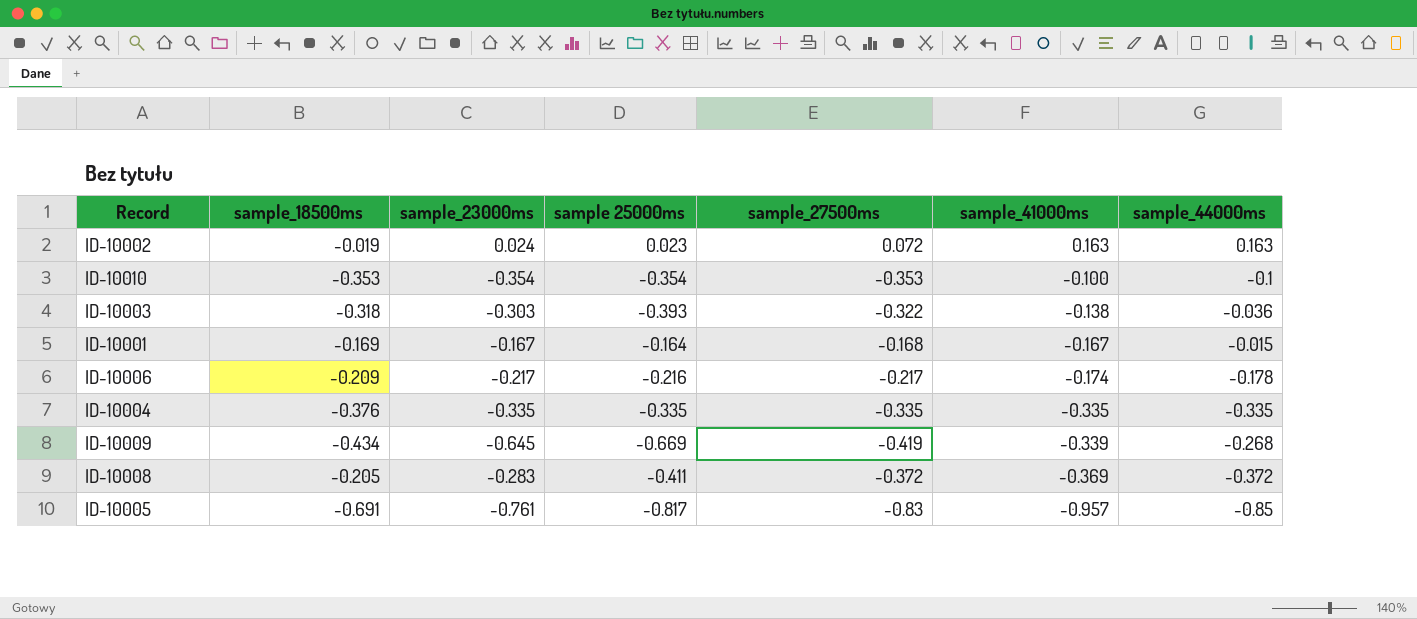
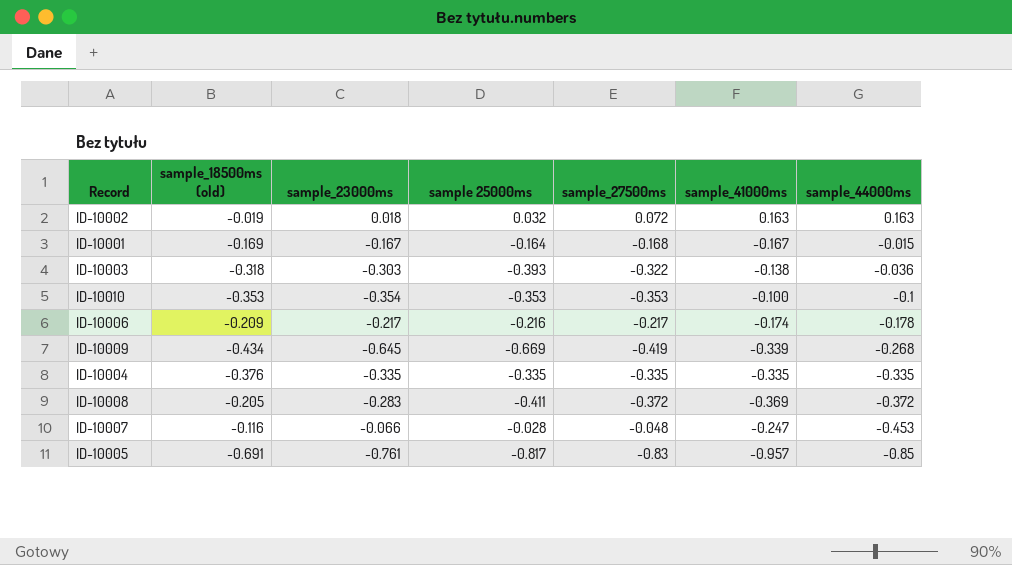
row order: sample_41000ms descending -> sample_44000ms descending
column name: sample_18500ms -> sample_18500ms (old)
ID-10002 | sample_23000ms: 0.024 -> 0.018
ID-10002 | sample 25000ms: 0.023 -> 0.032
ID-10010 | sample 25000ms: -0.354 -> -0.353
row ID-10007: none -> -0.116 | -0.066 | -0.028 | -0.048 | -0.247 | -0.453

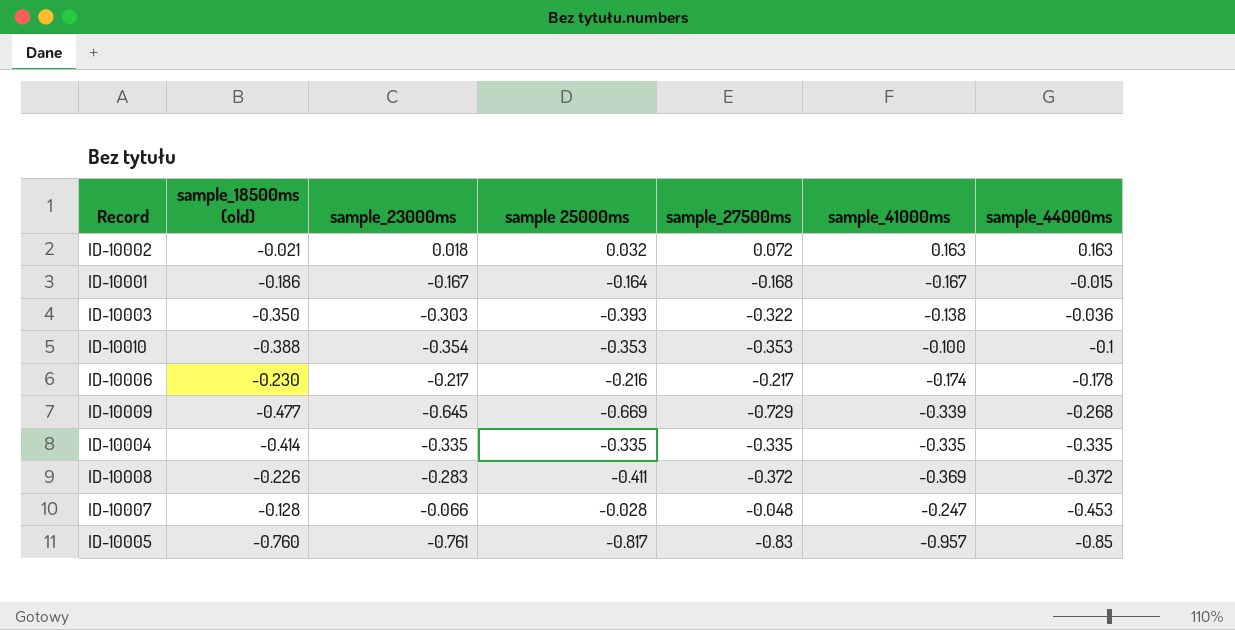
ID-10002 | sample_18500ms (old): -0.019 -> -0.021
ID-10001 | sample_18500ms (old): -0.169 -> -0.186
ID-10003 | sample_18500ms (old): -0.318 -> -0.350
ID-10010 | sample_18500ms (old): -0.353 -> -0.388
ID-10006 | sample_18500ms (old): -0.209 -> -0.230
ID-10009 | sample_18500ms (old): -0.434 -> -0.477
ID-10009 | sample_27500ms: -0.419 -> -0.729
ID-10004 | sample_18500ms (old): -0.376 -> -0.414
ID-10008 | sample_18500ms (old): -0.205 -> -0.226
ID-10007 | sample_18500ms (old): -0.116 -> -0.128
ID-10005 | sample_18500ms (old): -0.691 -> -0.760

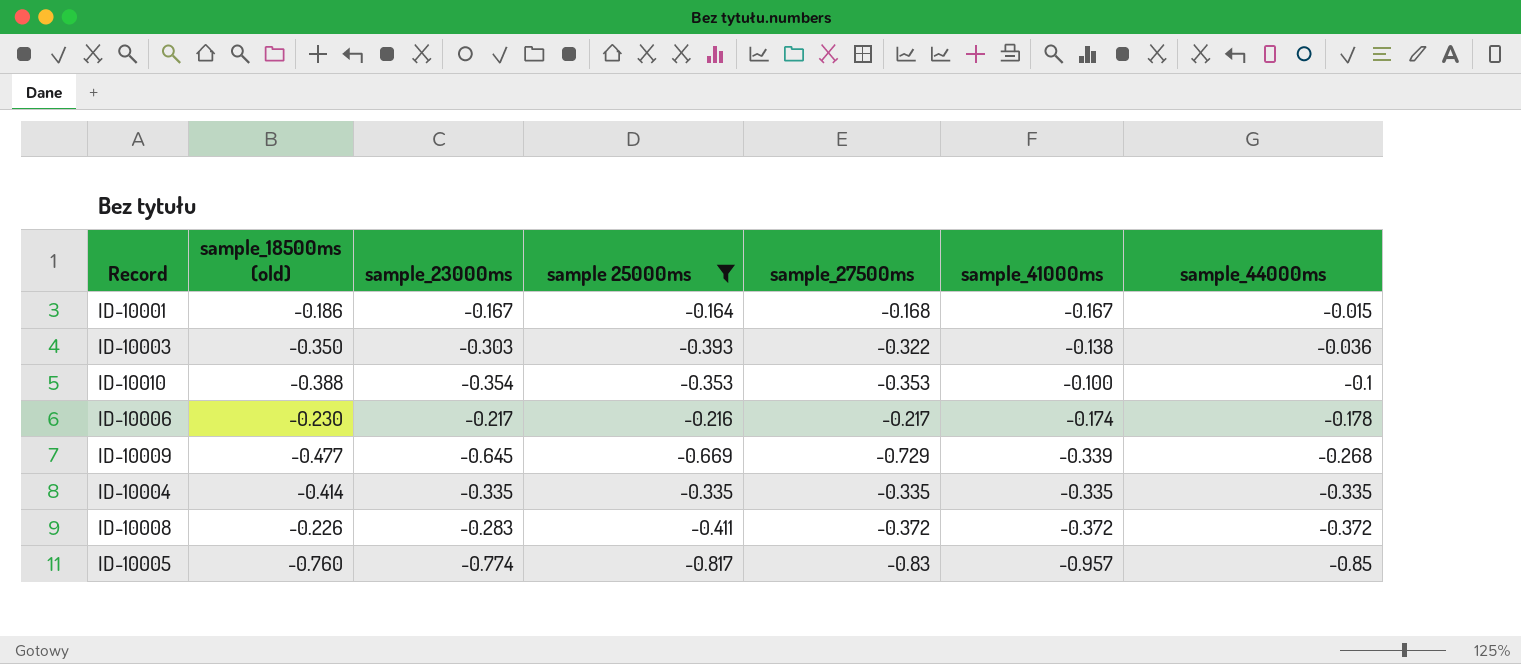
filter: none -> sample 25000ms <= -0.164
ID-10008 | sample_41000ms: -0.369 -> -0.372
ID-10005 | sample_23000ms: -0.761 -> -0.774

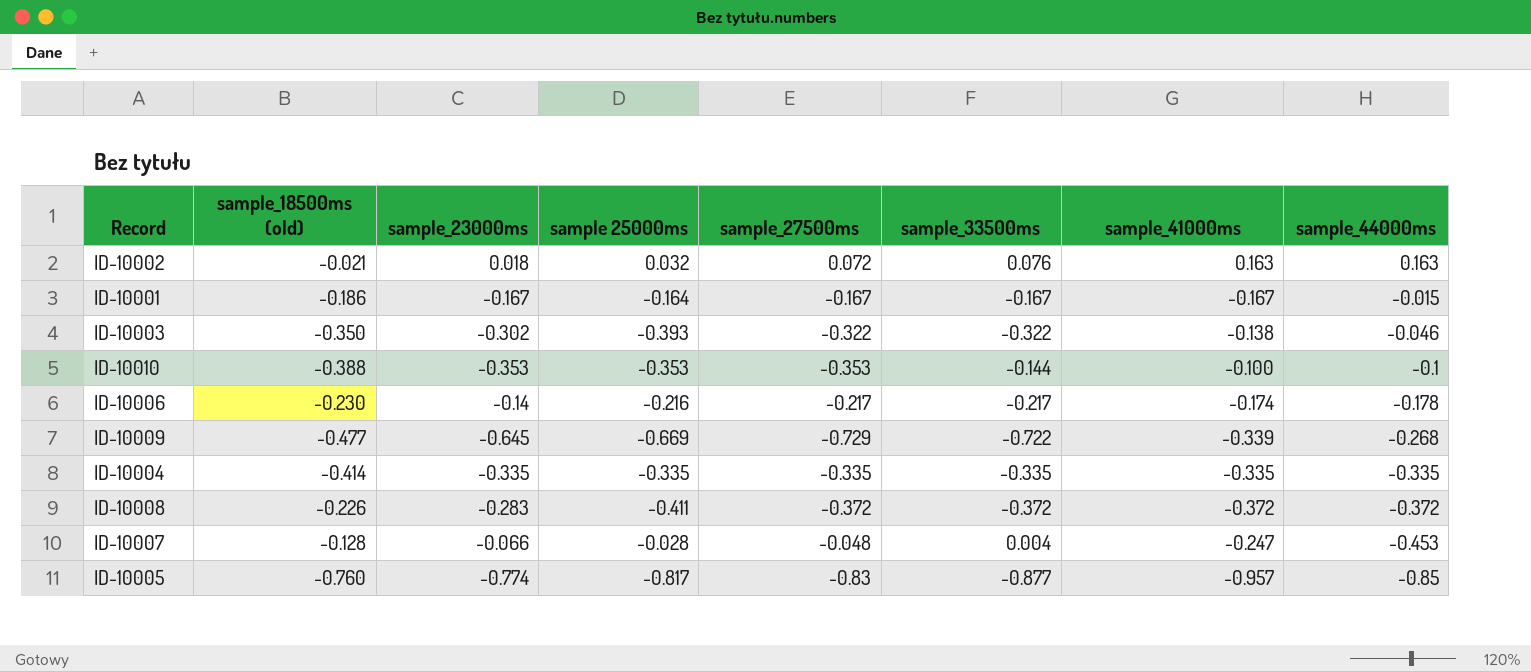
filter: sample 25000ms <= -0.164 -> none
column sample_33500ms | position: none -> 6
ID-10001 | sample_27500ms: -0.168 -> -0.167
ID-10003 | sample_23000ms: -0.303 -> -0.302
ID-10003 | sample_44000ms: -0.036 -> -0.046
ID-10010 | sample_23000ms: -0.354 -> -0.353
ID-10006 | sample_23000ms: -0.217 -> -0.14

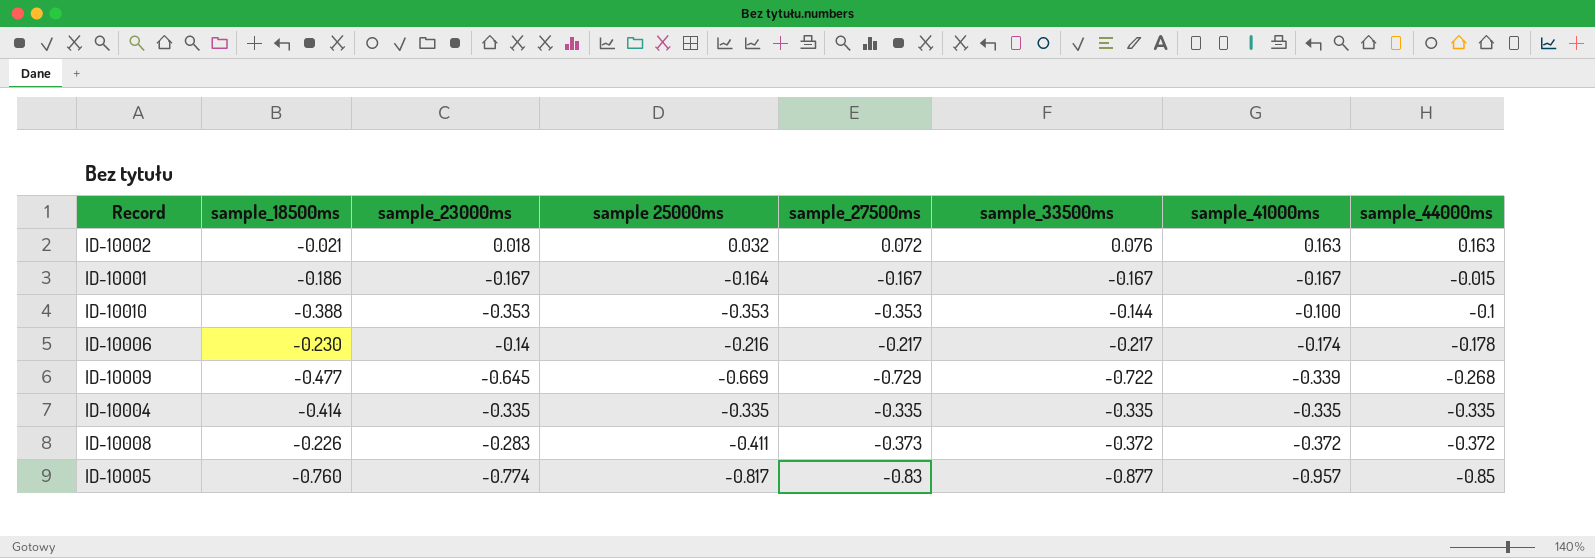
column name: sample_18500ms (old) -> sample_18500ms
row ID-10003: -0.350 | -0.302 | -0.393 | -0.322 | -0.322 | -0.138 | -0.046 -> none
row ID-10007: -0.128 | -0.066 | -0.028 | -0.048 | 0.004 | -0.247 | -0.453 -> none
ID-10008 | sample_27500ms: -0.372 -> -0.373

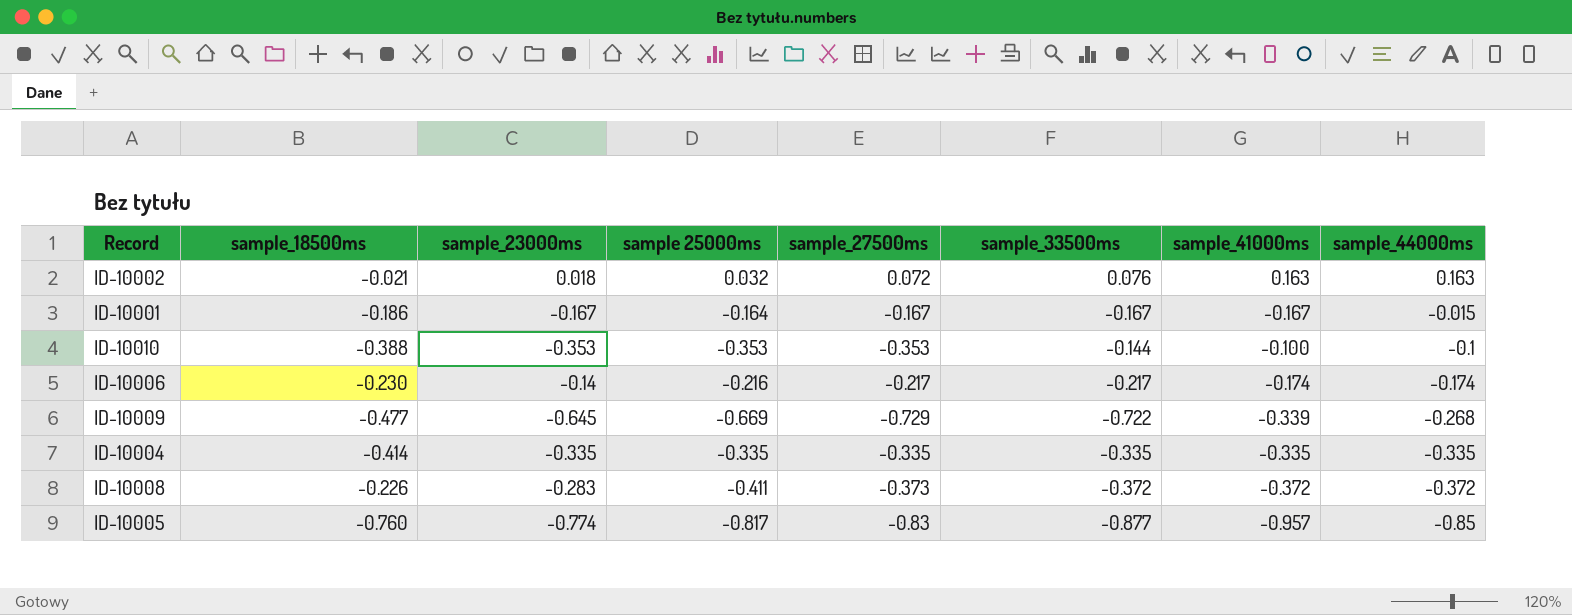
ID-10006 | sample_44000ms: -0.178 -> -0.174

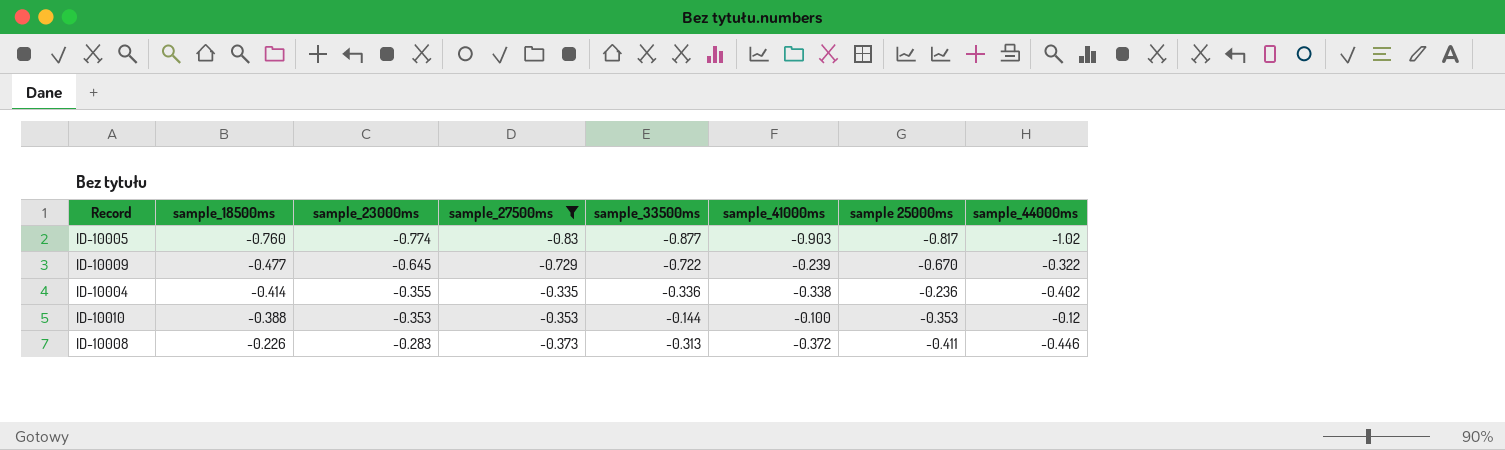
filter: none -> sample_27500ms <= -0.335
row order: sample_44000ms descending -> sample_18500ms ascending
column sample 25000ms | position: 4 -> 7
ID-10005 | sample_41000ms: -0.957 -> -0.903
ID-10005 | sample_44000ms: -0.85 -> -1.02
ID-10009 | sample_41000ms: -0.339 -> -0.239
ID-10009 | sample 25000ms: -0.669 -> -0.670
ID-10009 | sample_44000ms: -0.268 -> -0.322
ID-10004 | sample_23000ms: -0.335 -> -0.355
ID-10004 | sample_33500ms: -0.335 -> -0.336
ID-10004 | sample_41000ms: -0.335 -> -0.338
ID-10004 | sample 25000ms: -0.335 -> -0.236
ID-10004 | sample_44000ms: -0.335 -> -0.402
ID-10010 | sample_44000ms: -0.1 -> -0.12
ID-10008 | sample_33500ms: -0.372 -> -0.313
ID-10008 | sample_44000ms: -0.372 -> -0.446

